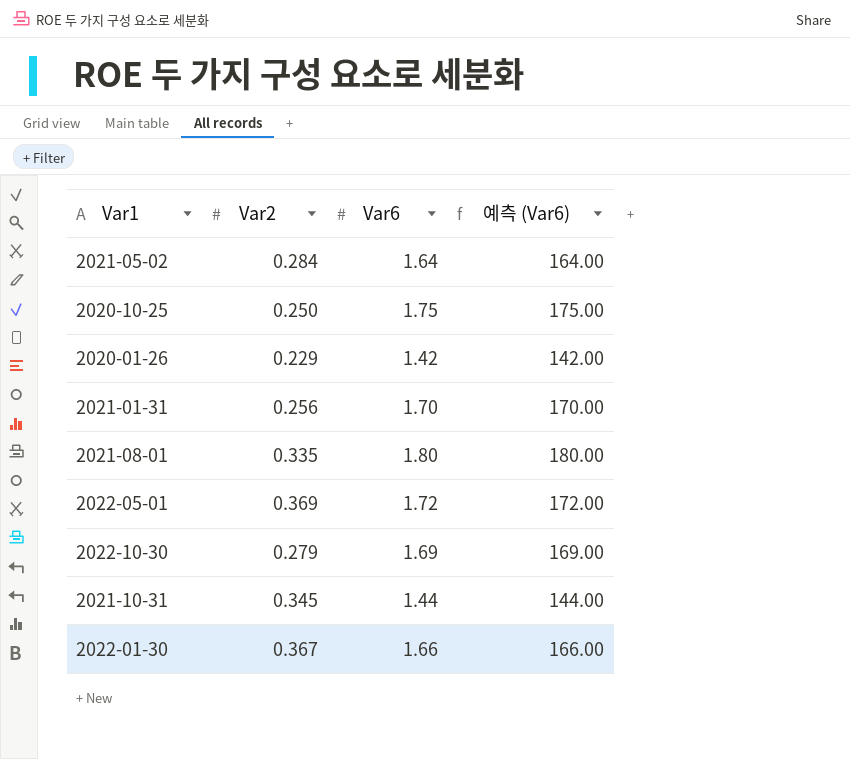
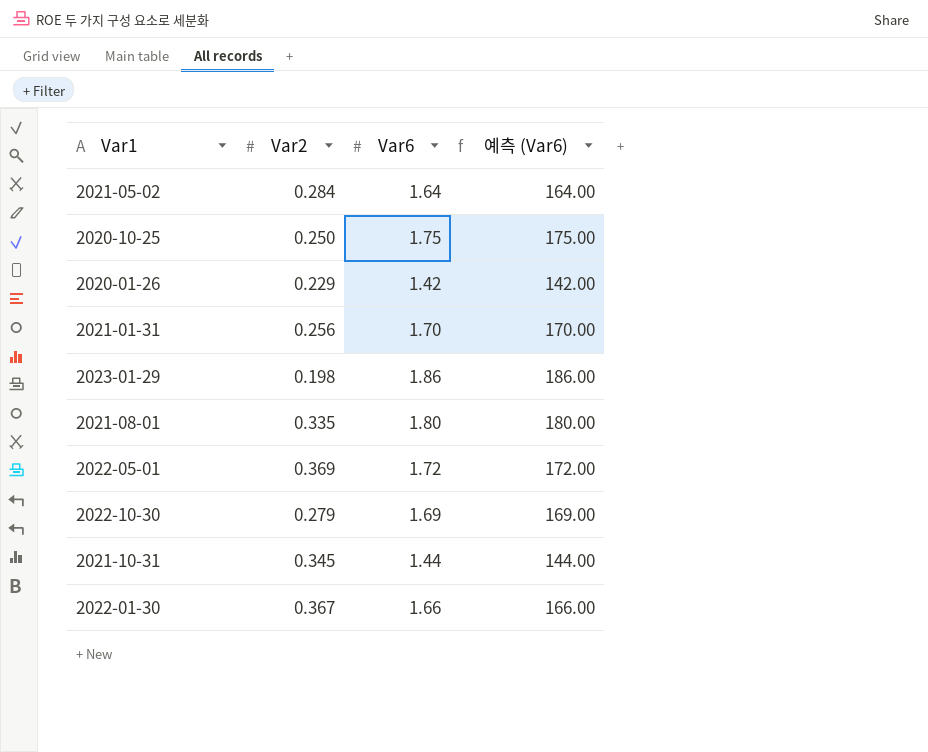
row 2023-01-29: none -> 0.198 | 1.86 | 186.00

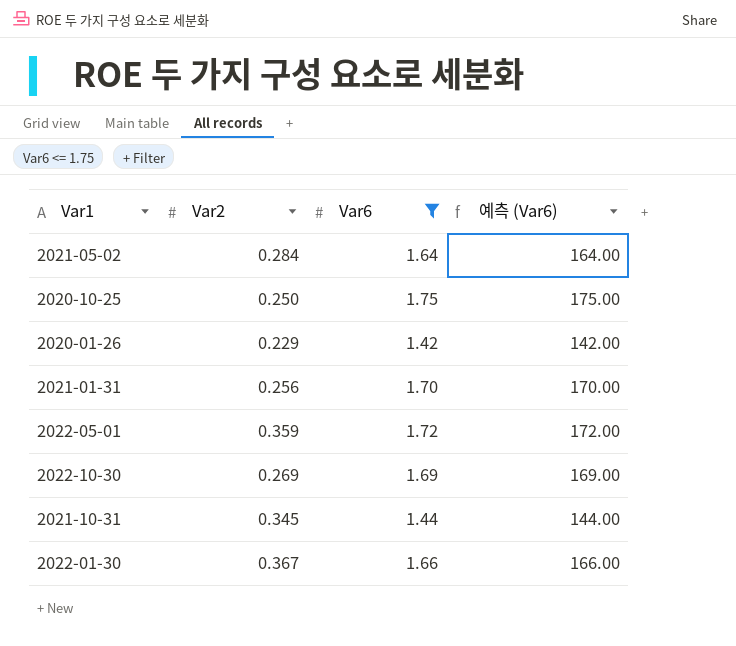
filter: none -> Var6 <= 1.75
2022-05-01 | Var2: 0.369 -> 0.359
2022-10-30 | Var2: 0.279 -> 0.269

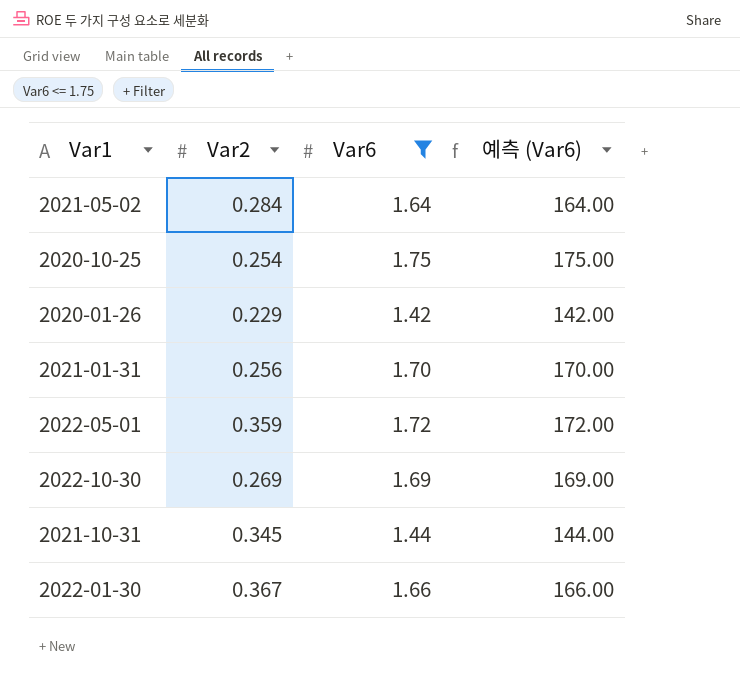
2020-10-25 | Var2: 0.250 -> 0.254

